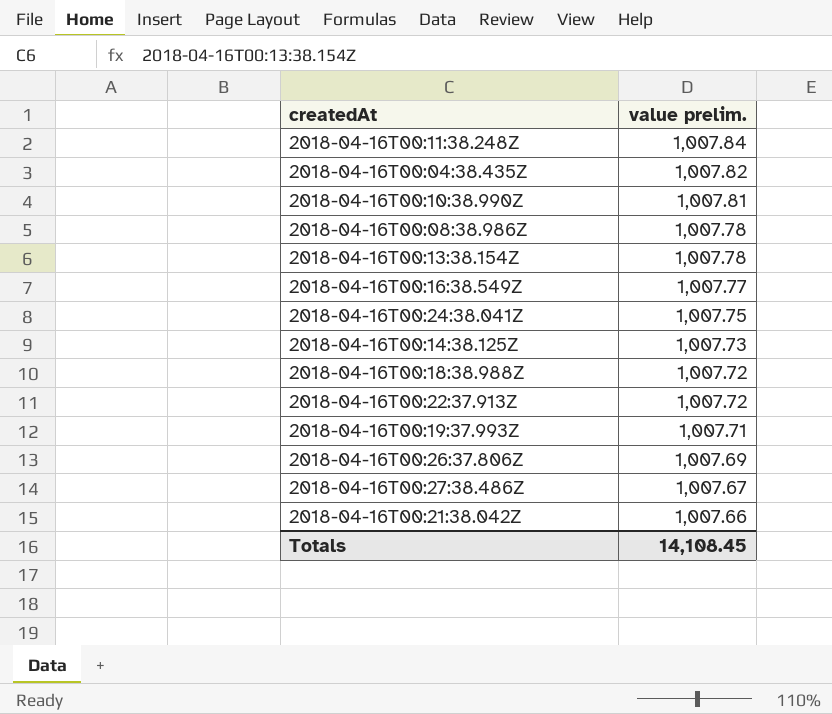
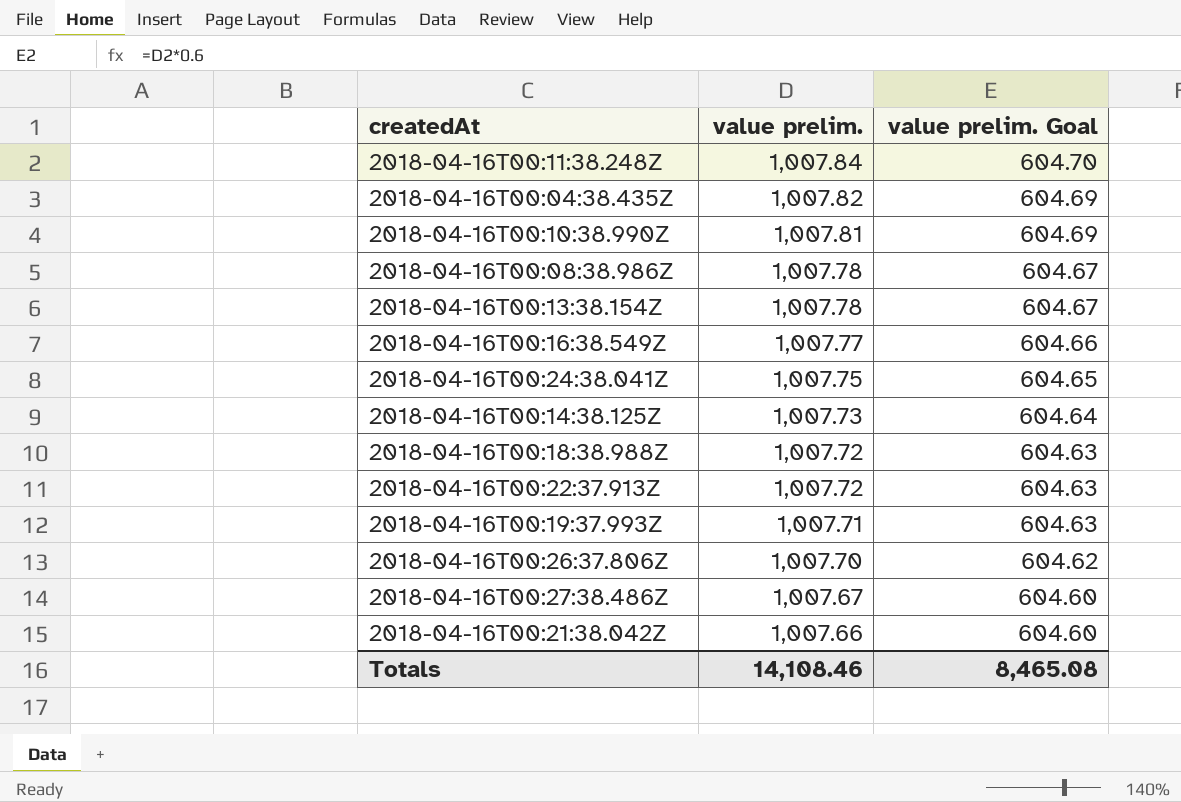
column value prelim. Goal | formula: none -> [value prelim.] * 0.6
2018-04-16T00:26:37.806Z | value prelim.: 1,007.69 -> 1,007.70
Totals | value prelim.: 14,108.45 -> 14,108.46

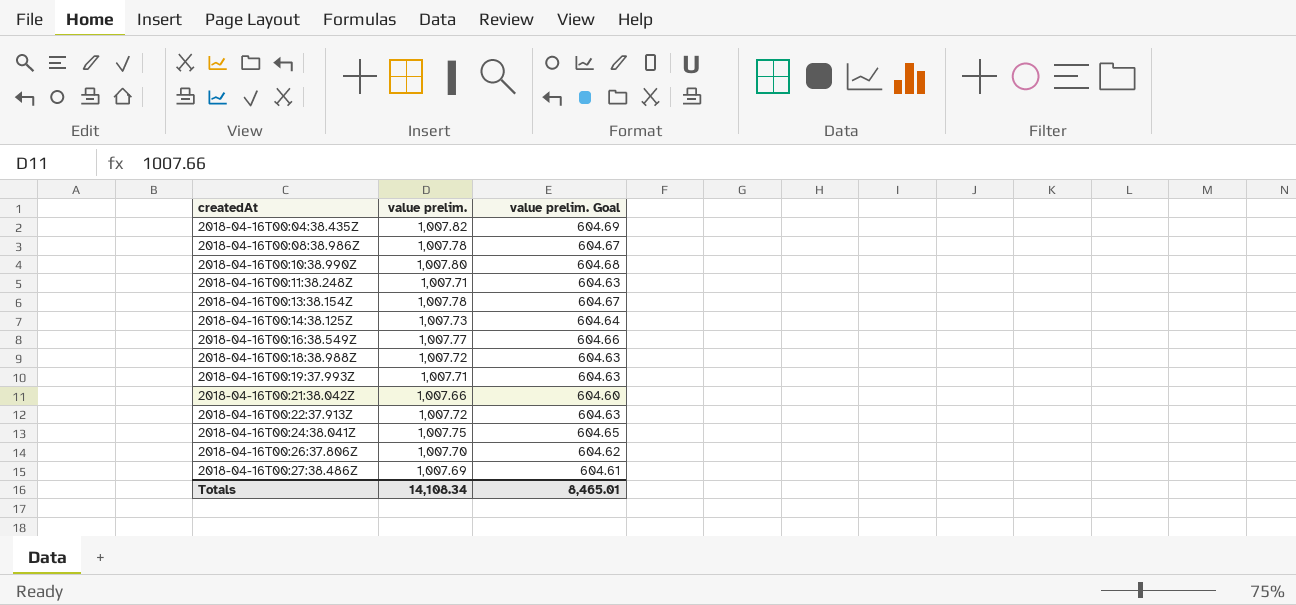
row order: value prelim. descending -> createdAt ascending
2018-04-16T00:10:38.990Z | value prelim.: 1,007.81 -> 1,007.80
2018-04-16T00:10:38.990Z | value prelim. Goal: 604.69 -> 604.68
2018-04-16T00:11:38.248Z | value prelim.: 1,007.84 -> 1,007.71
2018-04-16T00:11:38.248Z | value prelim. Goal: 604.70 -> 604.63
2018-04-16T00:27:38.486Z | value prelim.: 1,007.67 -> 1,007.69
2018-04-16T00:27:38.486Z | value prelim. Goal: 604.60 -> 604.61
Totals | value prelim.: 14,108.46 -> 14,108.34
Totals | value prelim. Goal: 8,465.08 -> 8,465.01

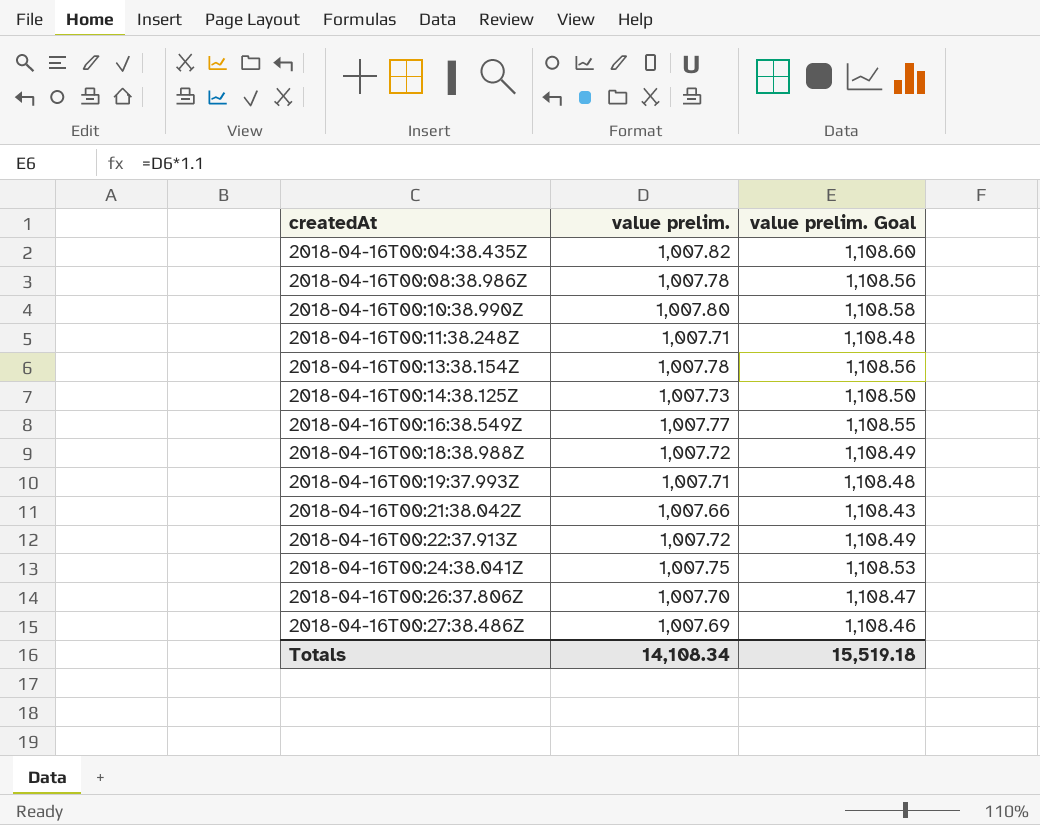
column value prelim. Goal | formula: [value prelim.] * 0.6 -> [value prelim.] * 1.1
Totals | value prelim. Goal: 8,465.01 -> 15,519.18

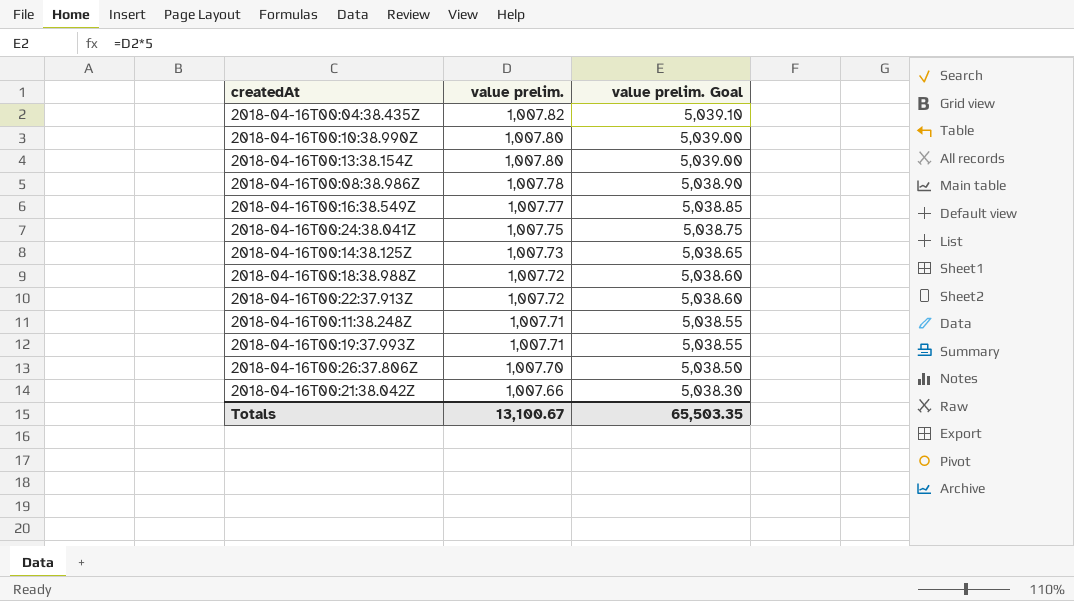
row order: createdAt ascending -> value prelim. descending
column value prelim. Goal | formula: [value prelim.] * 1.1 -> [value prelim.] * 5
row 2018-04-16T00:27:38.486Z: 1,007.69 | 1,108.46 -> none
2018-04-16T00:13:38.154Z | value prelim.: 1,007.78 -> 1,007.80
Totals | value prelim.: 14,108.34 -> 13,100.67
Totals | value prelim. Goal: 15,519.18 -> 65,503.35

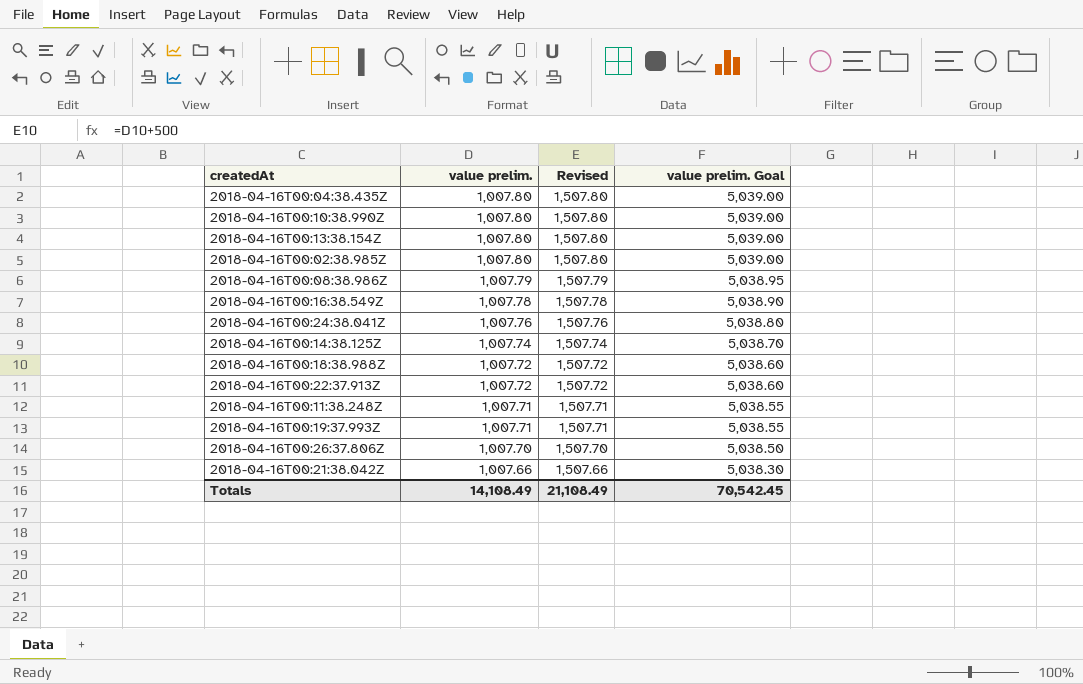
column Revised | formula: none -> [value prelim.] + 500
2018-04-16T00:04:38.435Z | value prelim.: 1,007.82 -> 1,007.80
2018-04-16T00:04:38.435Z | value prelim. Goal: 5,039.10 -> 5,039.00
row 2018-04-16T00:02:38.985Z: none -> 1,007.80 | 1,507.80 | 5,039.00
2018-04-16T00:08:38.986Z | value prelim.: 1,007.78 -> 1,007.79
2018-04-16T00:08:38.986Z | value prelim. Goal: 5,038.90 -> 5,038.95
2018-04-16T00:16:38.549Z | value prelim.: 1,007.77 -> 1,007.78
2018-04-16T00:16:38.549Z | value prelim. Goal: 5,038.85 -> 5,038.90
2018-04-16T00:24:38.041Z | value prelim.: 1,007.75 -> 1,007.76
2018-04-16T00:24:38.041Z | value prelim. Goal: 5,038.75 -> 5,038.80
2018-04-16T00:14:38.125Z | value prelim.: 1,007.73 -> 1,007.74
2018-04-16T00:14:38.125Z | value prelim. Goal: 5,038.65 -> 5,038.70
Totals | value prelim.: 13,100.67 -> 14,108.49
Totals | value prelim. Goal: 65,503.35 -> 70,542.45

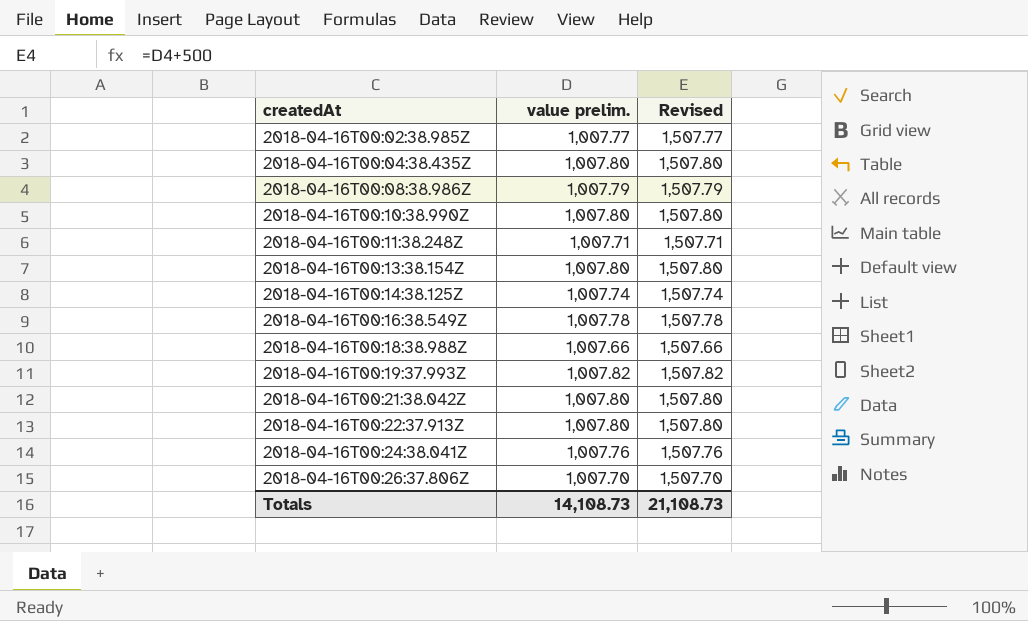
row order: value prelim. descending -> createdAt ascending
column value prelim. Goal | formula: [value prelim.] * 5 -> none
2018-04-16T00:02:38.985Z | value prelim.: 1,007.80 -> 1,007.77
2018-04-16T00:02:38.985Z | Revised: 1,507.80 -> 1,507.77
2018-04-16T00:18:38.988Z | value prelim.: 1,007.72 -> 1,007.66
2018-04-16T00:18:38.988Z | Revised: 1,507.72 -> 1,507.66
2018-04-16T00:19:37.993Z | value prelim.: 1,007.71 -> 1,007.82
2018-04-16T00:19:37.993Z | Revised: 1,507.71 -> 1,507.82
2018-04-16T00:21:38.042Z | value prelim.: 1,007.66 -> 1,007.80
2018-04-16T00:21:38.042Z | Revised: 1,507.66 -> 1,507.80
2018-04-16T00:22:37.913Z | value prelim.: 1,007.72 -> 1,007.80
2018-04-16T00:22:37.913Z | Revised: 1,507.72 -> 1,507.80
Totals | value prelim.: 14,108.49 -> 14,108.73
Totals | Revised: 21,108.49 -> 21,108.73

